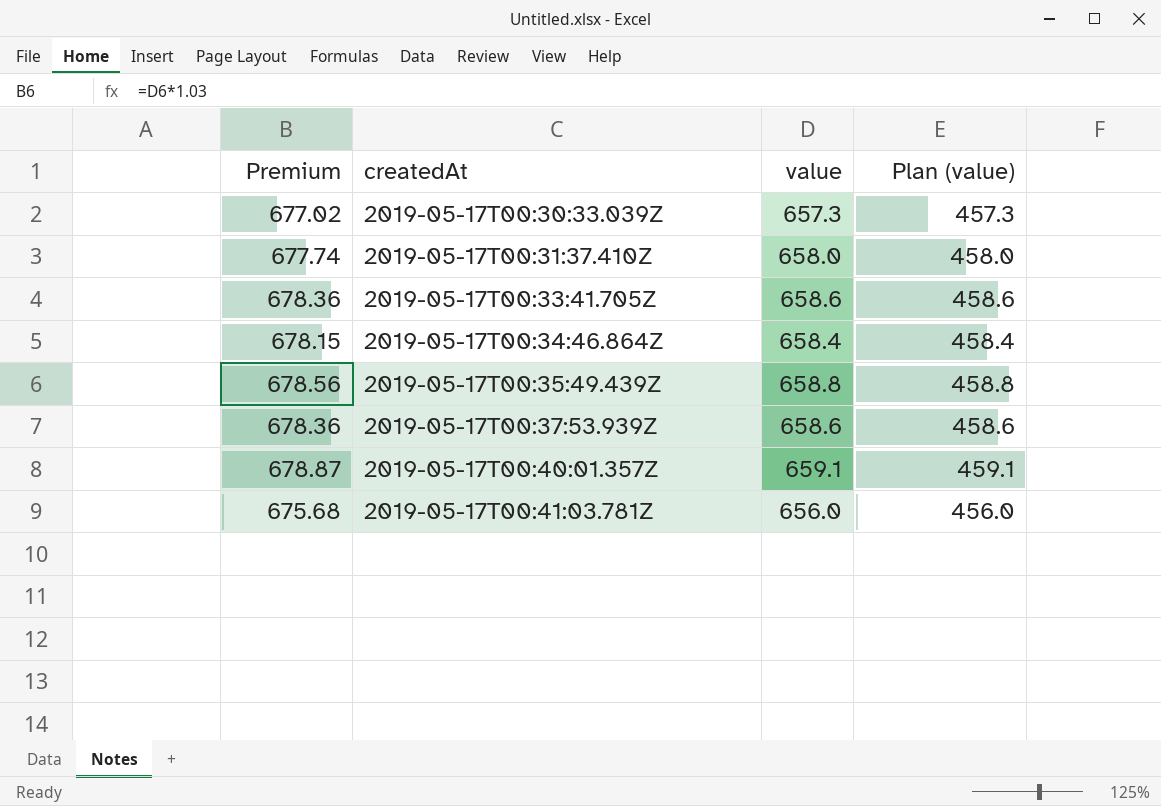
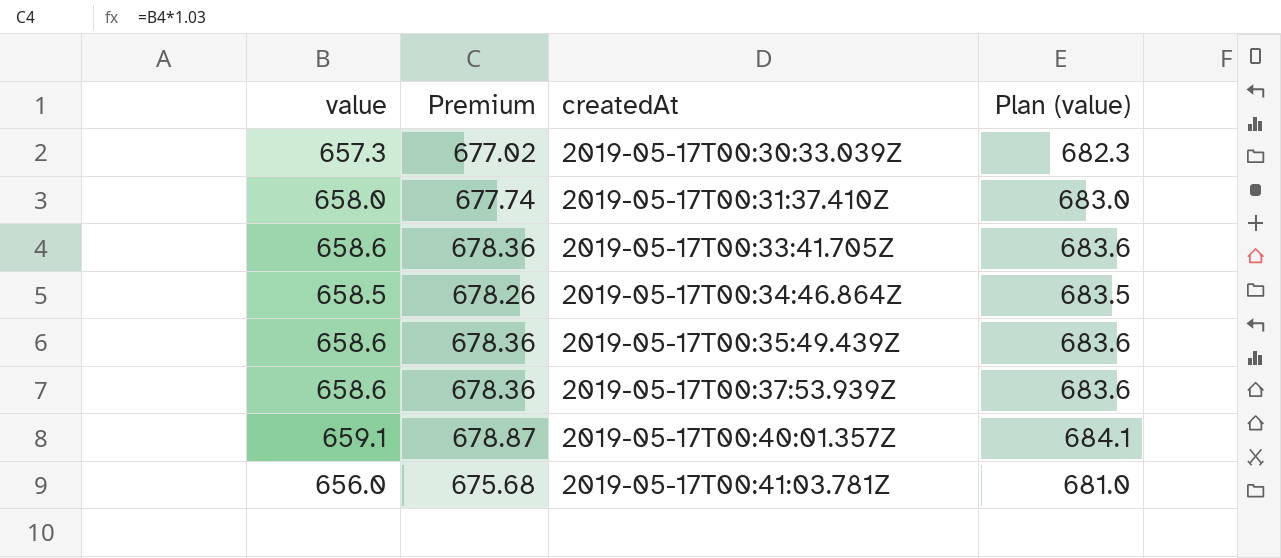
column value | position: 3 -> 1
column Plan (value) | formula: [value] - 200 -> [value] + 25
2019-05-17T00:34:46.864Z | value: 658.4 -> 658.5
2019-05-17T00:34:46.864Z | Premium: 678.15 -> 678.26
2019-05-17T00:35:49.439Z | value: 658.8 -> 658.6
2019-05-17T00:35:49.439Z | Premium: 678.56 -> 678.36

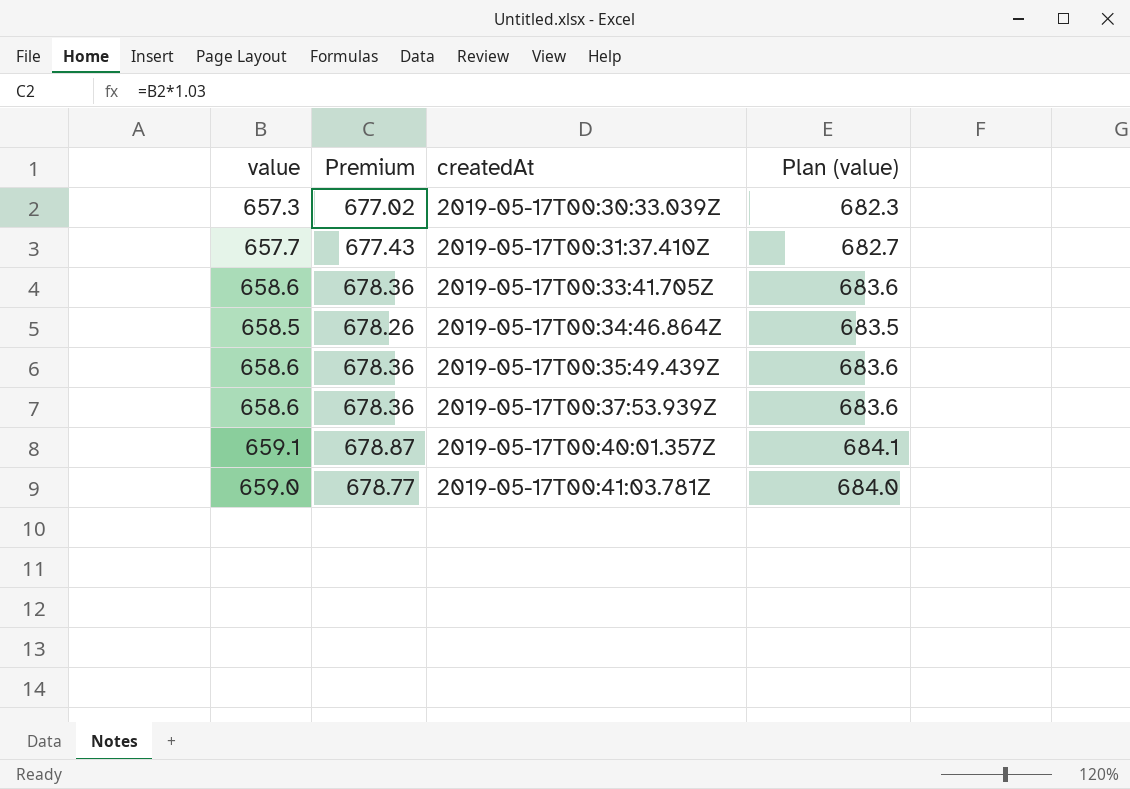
2019-05-17T00:31:37.410Z | value: 658.0 -> 657.7
2019-05-17T00:31:37.410Z | Premium: 677.74 -> 677.43
2019-05-17T00:31:37.410Z | Plan (value): 683.0 -> 682.7
2019-05-17T00:41:03.781Z | value: 656.0 -> 659.0
2019-05-17T00:41:03.781Z | Premium: 675.68 -> 678.77
2019-05-17T00:41:03.781Z | Plan (value): 681.0 -> 684.0

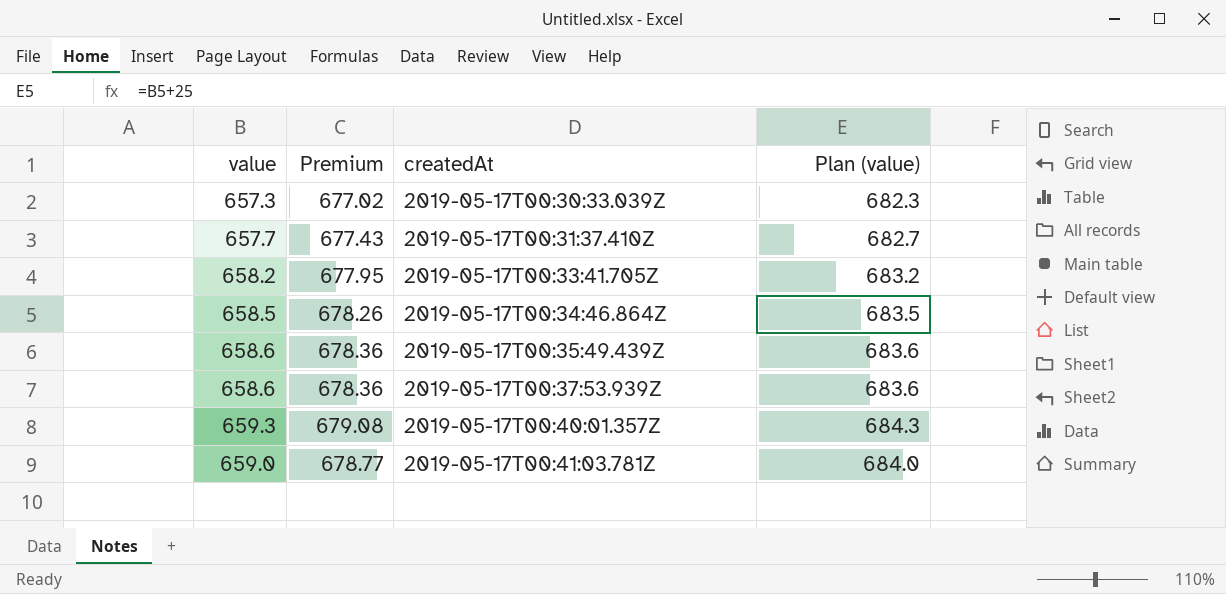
2019-05-17T00:33:41.705Z | value: 658.6 -> 658.2
2019-05-17T00:33:41.705Z | Premium: 678.36 -> 677.95
2019-05-17T00:33:41.705Z | Plan (value): 683.6 -> 683.2
2019-05-17T00:40:01.357Z | value: 659.1 -> 659.3
2019-05-17T00:40:01.357Z | Premium: 678.87 -> 679.08
2019-05-17T00:40:01.357Z | Plan (value): 684.1 -> 684.3

